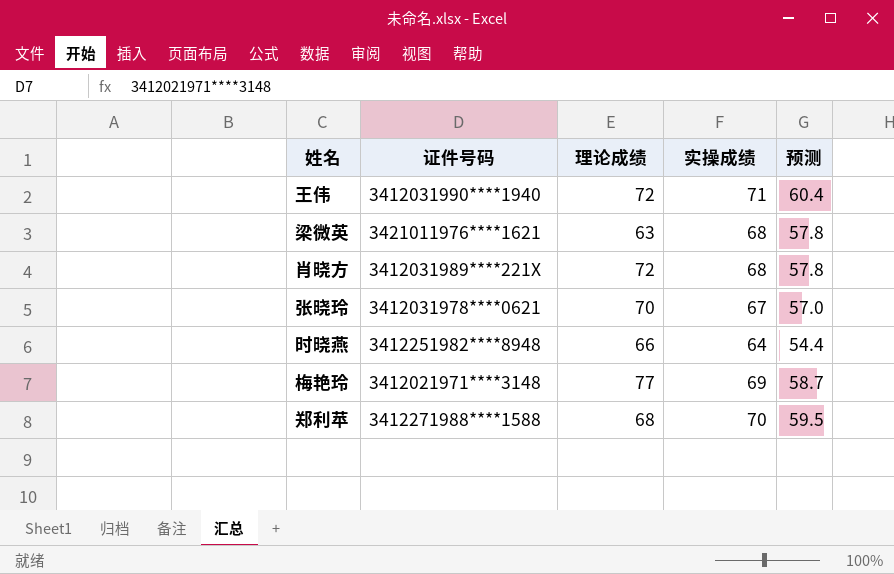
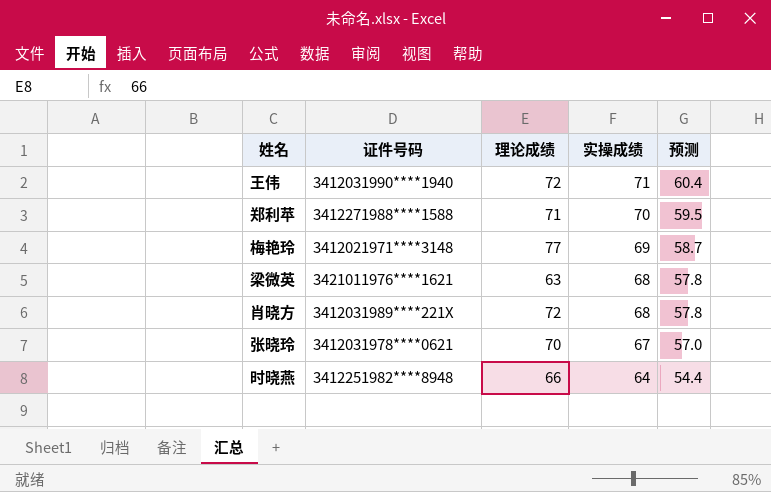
row order: none -> 实操成绩 descending
郑利苹 | 理论成绩: 68 -> 71

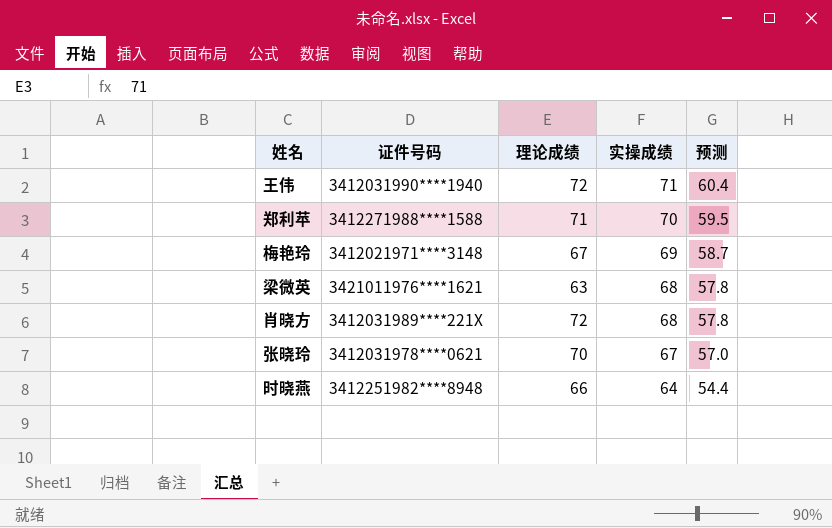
梅艳玲 | 理论成绩: 77 -> 67

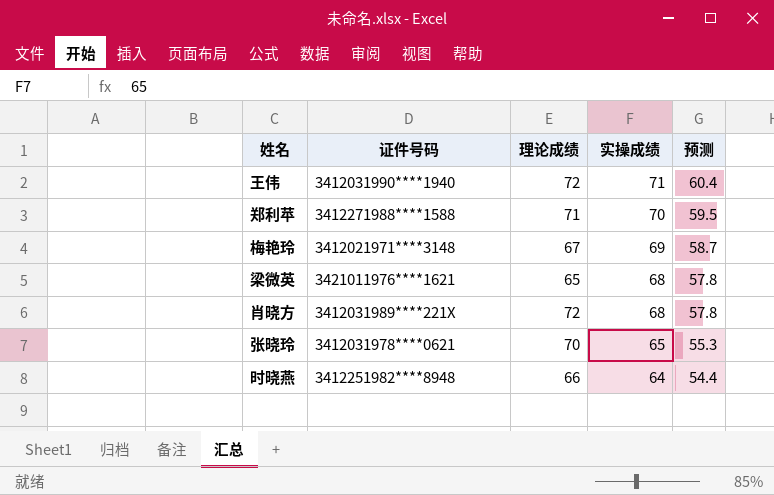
梁微英 | 理论成绩: 63 -> 65
张晓玲 | 实操成绩: 67 -> 65
张晓玲 | 预测: 57.0 -> 55.3

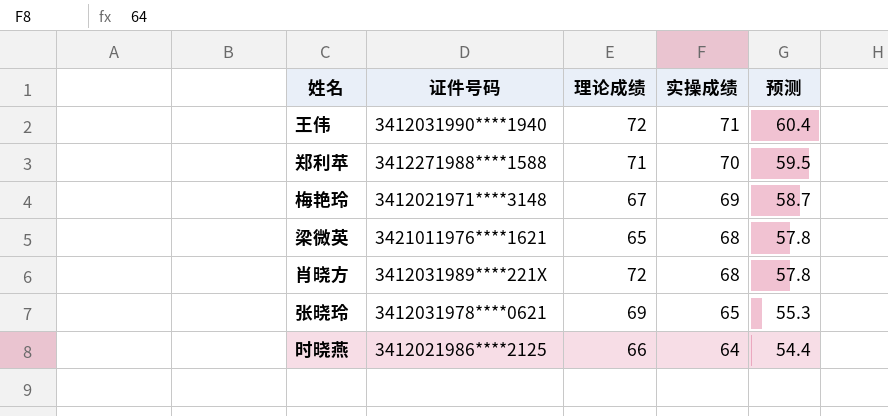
张晓玲 | 理论成绩: 70 -> 69
时晓燕 | 证件号码: 3412251982****8948 -> 3412021986****2125

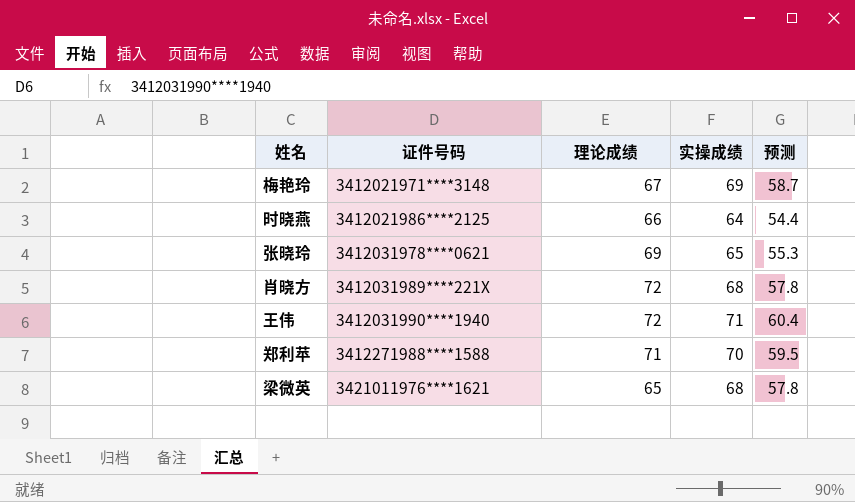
row order: 实操成绩 descending -> 证件号码 ascending

